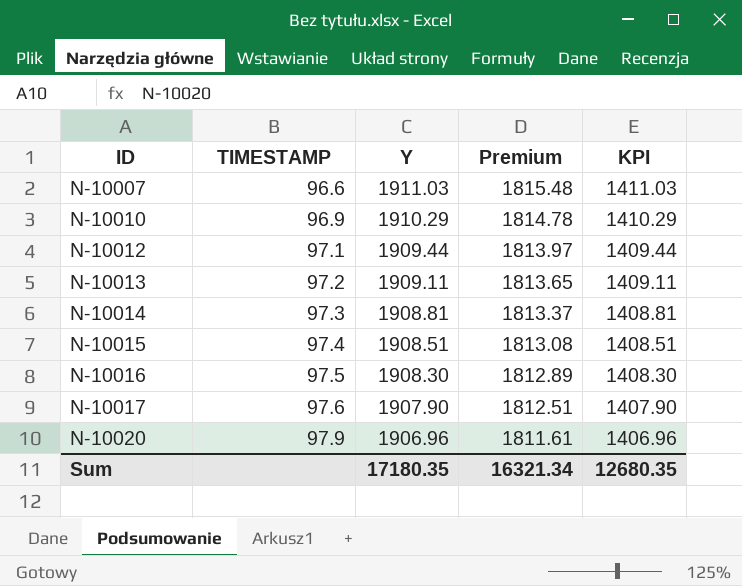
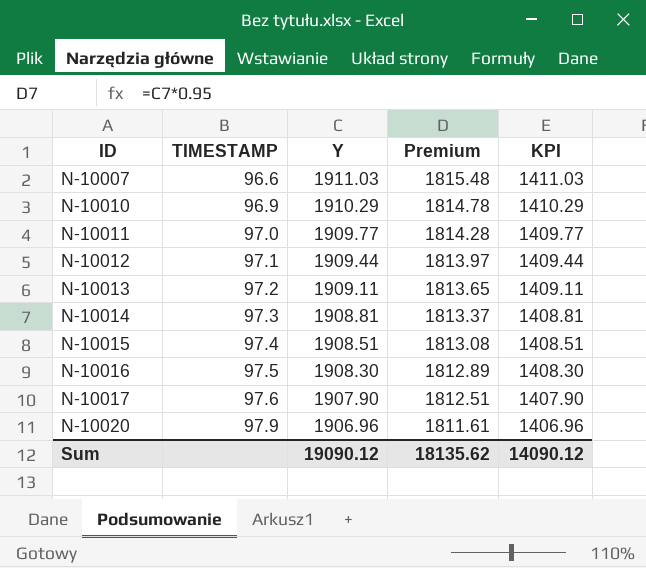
row N-10011: none -> 97.0 | 1909.77 | 1814.28 | 1409.77
Sum | Y: 17180.35 -> 19090.12
Sum | Premium: 16321.34 -> 18135.62
Sum | KPI: 12680.35 -> 14090.12

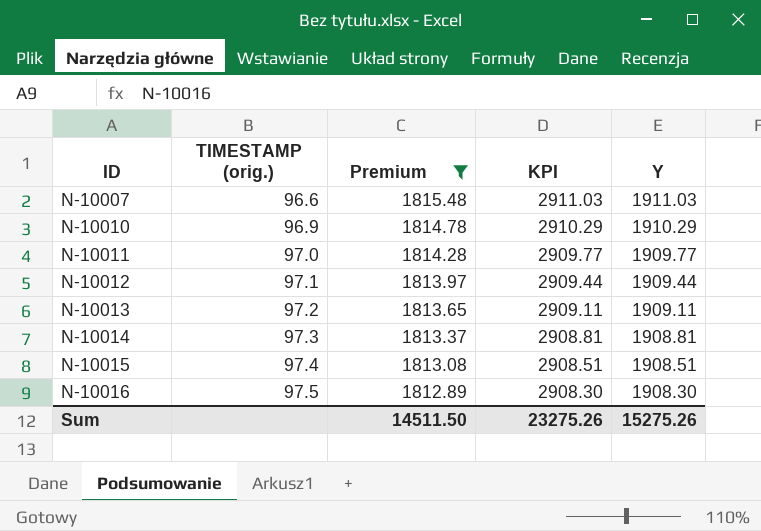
filter: none -> Premium >= 1812.89
column name: TIMESTAMP -> TIMESTAMP (orig.)
column KPI | formula: [Y] - 500 -> [Y] + 1000
column Y | position: 3 -> 5
Sum | Premium: 18135.62 -> 14511.50
Sum | KPI: 14090.12 -> 23275.26
Sum | Y: 19090.12 -> 15275.26

